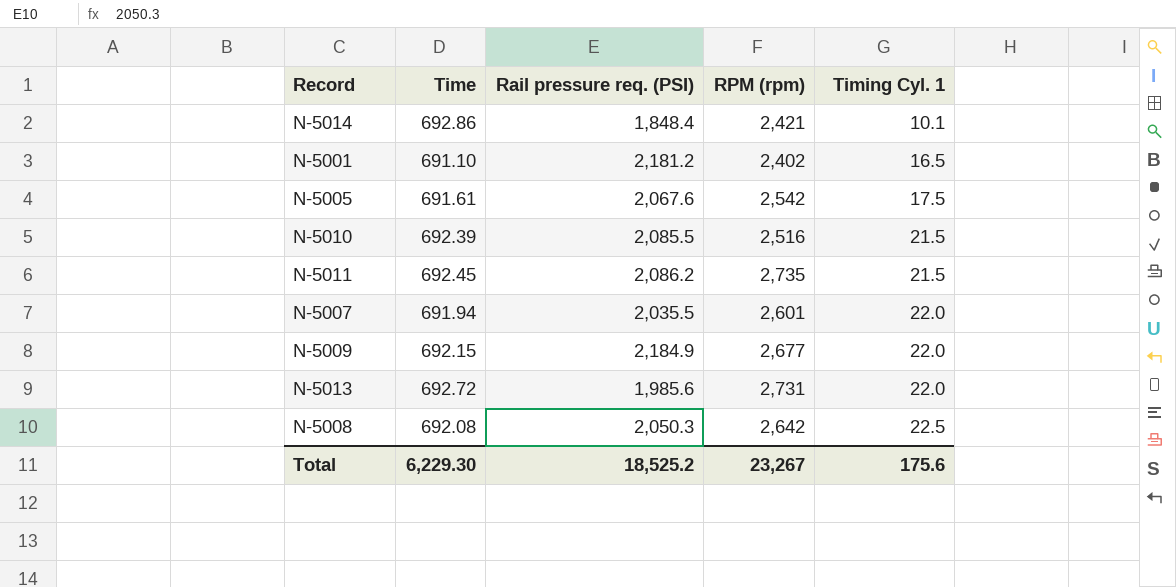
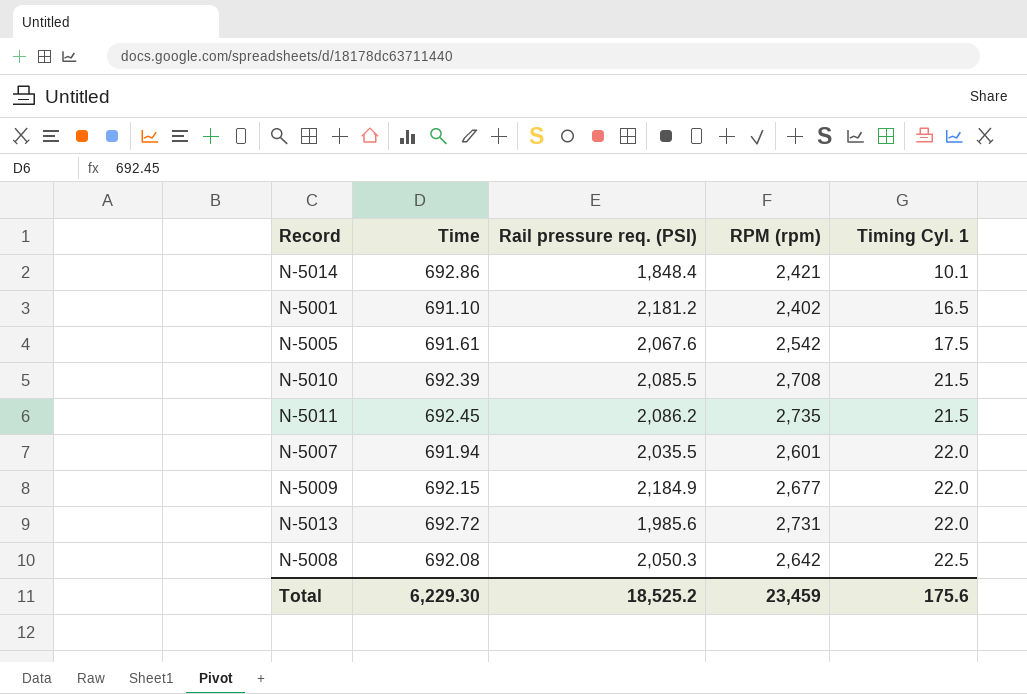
N-5010 | RPM (rpm): 2,516 -> 2,708
Total | RPM (rpm): 23,267 -> 23,459

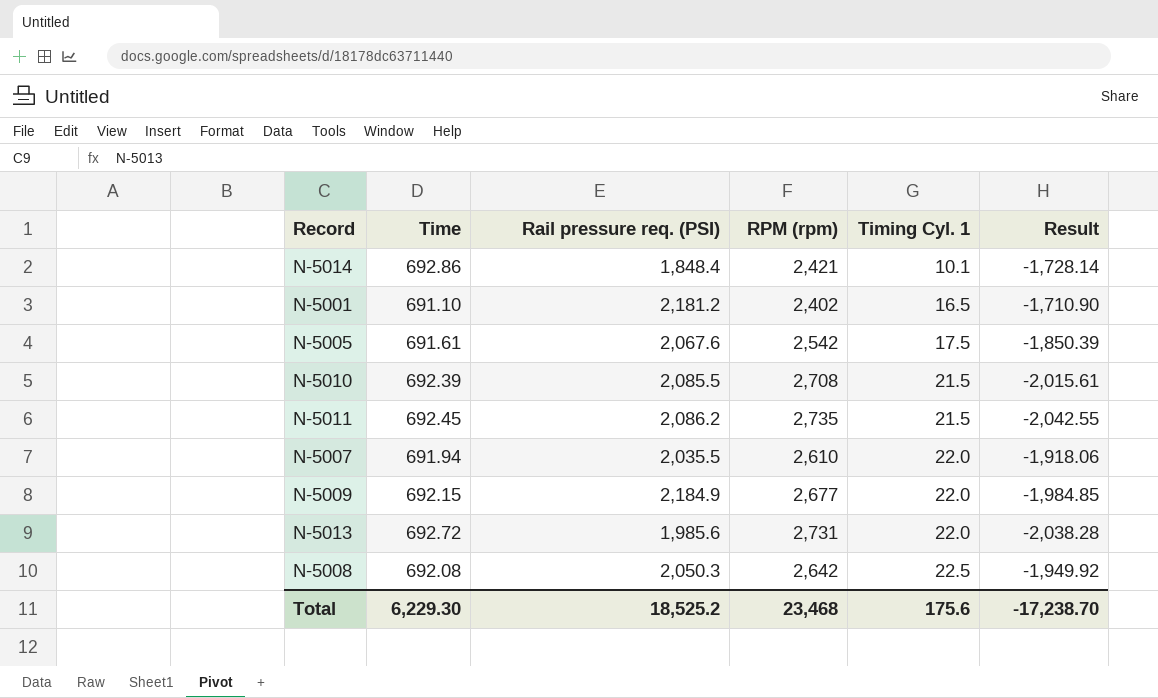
column Result | formula: none -> [Time] - [RPM (rpm)]
N-5007 | RPM (rpm): 2,601 -> 2,610
Total | RPM (rpm): 23,459 -> 23,468

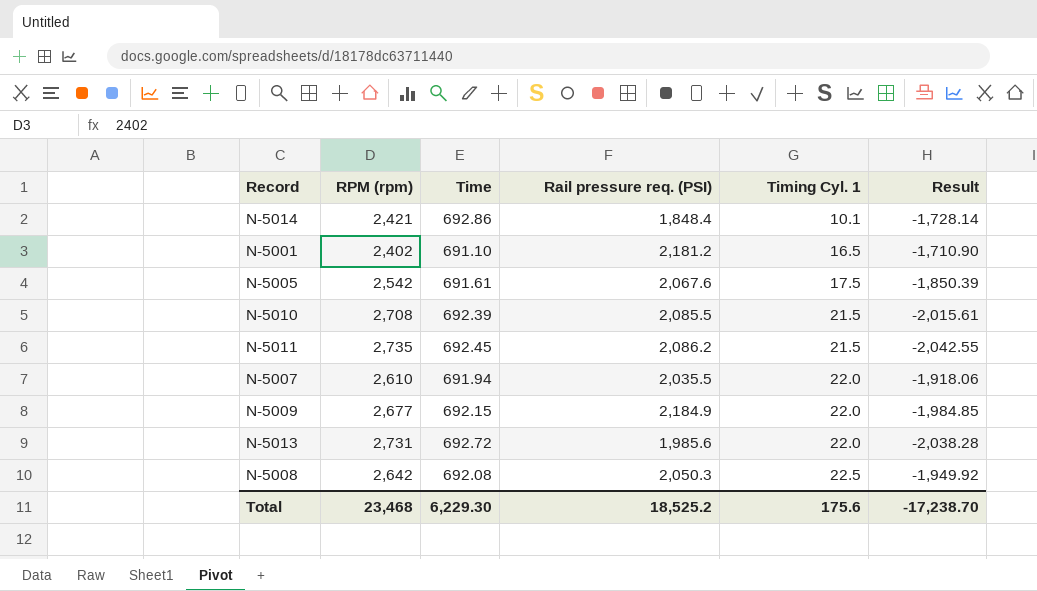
column RPM (rpm) | position: 4 -> 2

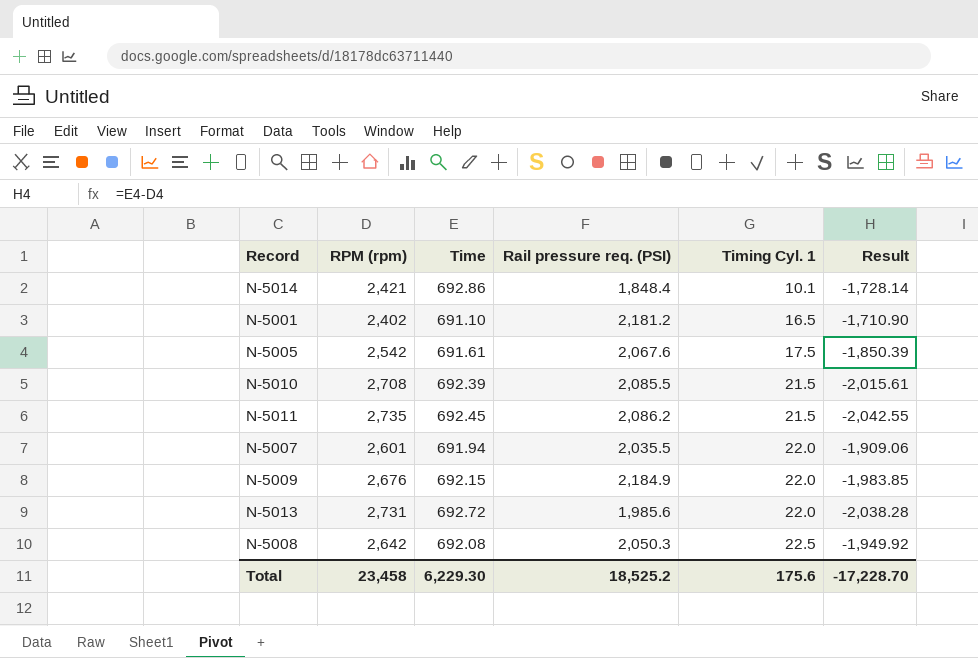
N-5007 | RPM (rpm): 2,610 -> 2,601
N-5007 | Result: -1,918.06 -> -1,909.06
N-5009 | RPM (rpm): 2,677 -> 2,676
N-5009 | Result: -1,984.85 -> -1,983.85
Total | RPM (rpm): 23,468 -> 23,458
Total | Result: -17,238.70 -> -17,228.70

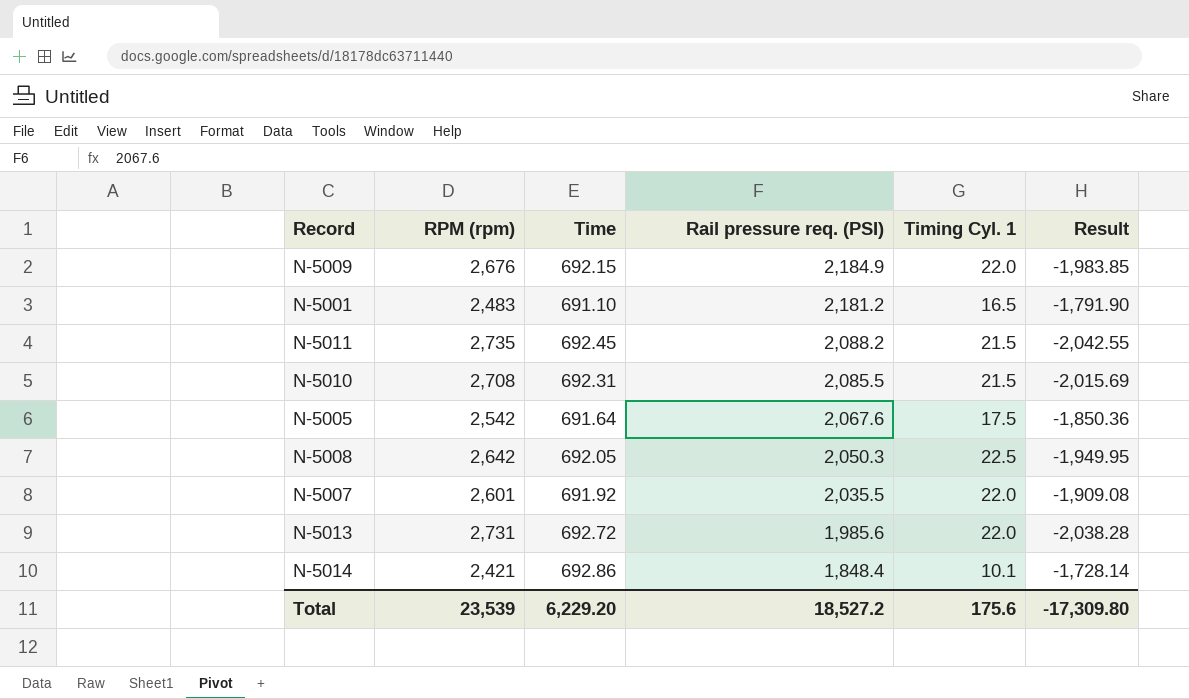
row order: Timing Cyl. 1 ascending -> Rail pressure req. (PSI) descending
N-5001 | RPM (rpm): 2,402 -> 2,483
N-5001 | Result: -1,710.90 -> -1,791.90
N-5011 | Rail pressure req. (PSI): 2,086.2 -> 2,088.2
N-5010 | Time: 692.39 -> 692.31
N-5010 | Result: -2,015.61 -> -2,015.69
N-5005 | Time: 691.61 -> 691.64
N-5005 | Result: -1,850.39 -> -1,850.36
N-5008 | Time: 692.08 -> 692.05
N-5008 | Result: -1,949.92 -> -1,949.95
N-5007 | Time: 691.94 -> 691.92
N-5007 | Result: -1,909.06 -> -1,909.08
Total | RPM (rpm): 23,458 -> 23,539
Total | Time: 6,229.30 -> 6,229.20
Total | Rail pressure req. (PSI): 18,525.2 -> 18,527.2
Total | Result: -17,228.70 -> -17,309.80

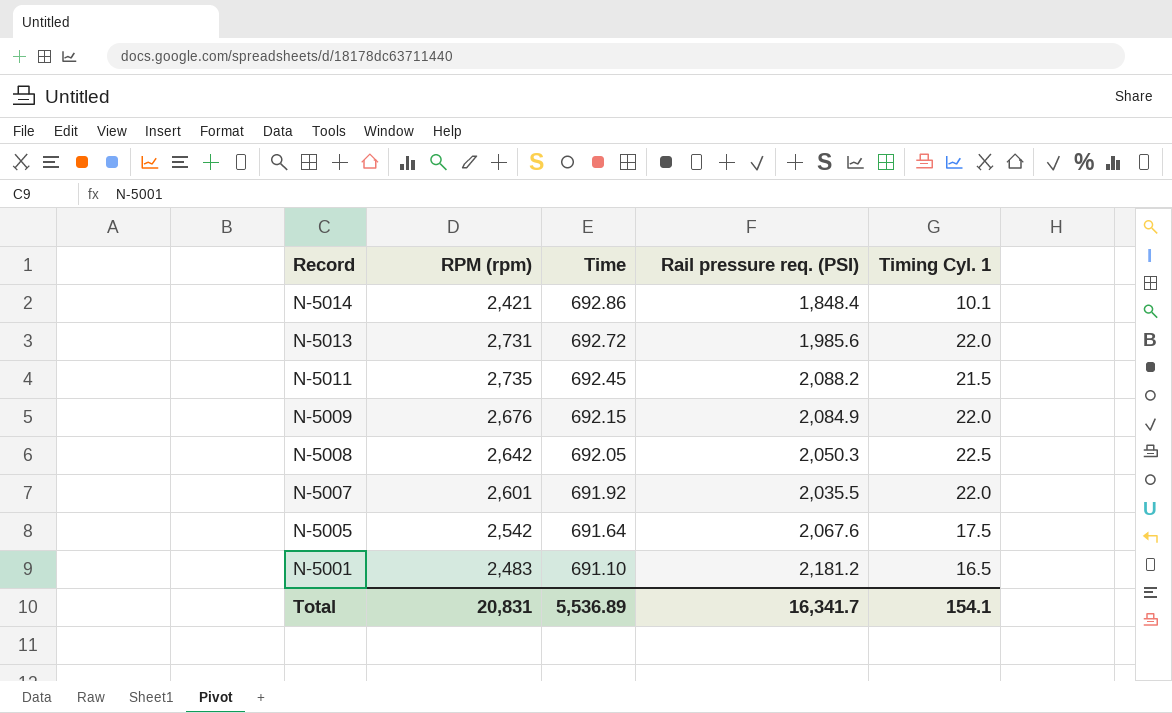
row order: Rail pressure req. (PSI) descending -> Record descending
column Result | formula: [Time] - [RPM (rpm)] -> none
row N-5010: 2,708 | 692.31 | 2,085.5 | 21.5 | -2,015.69 -> none
N-5009 | Rail pressure req. (PSI): 2,184.9 -> 2,084.9
Total | RPM (rpm): 23,539 -> 20,831
Total | Time: 6,229.20 -> 5,536.89
Total | Rail pressure req. (PSI): 18,527.2 -> 16,341.7
Total | Timing Cyl. 1: 175.6 -> 154.1

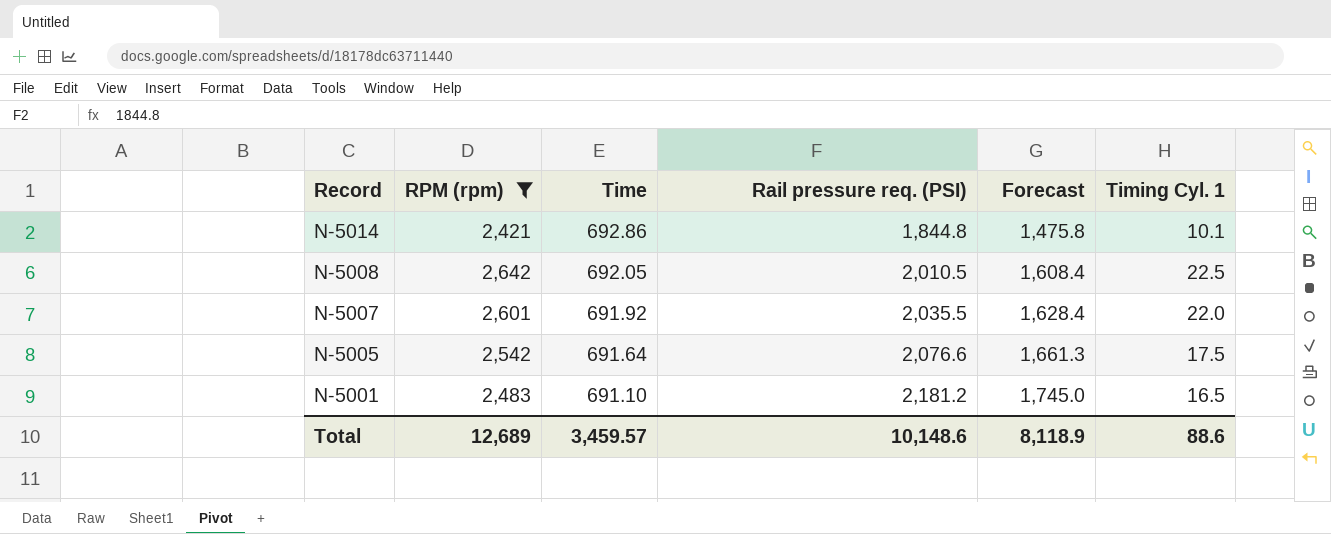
filter: none -> RPM (rpm) <= 2,642
column Forecast | formula: none -> [Rail pressure req. (PSI)] * 0.8
N-5014 | Rail pressure req. (PSI): 1,848.4 -> 1,844.8
N-5008 | Rail pressure req. (PSI): 2,050.3 -> 2,010.5
N-5005 | Rail pressure req. (PSI): 2,067.6 -> 2,076.6
Total | RPM (rpm): 20,831 -> 12,689
Total | Time: 5,536.89 -> 3,459.57
Total | Rail pressure req. (PSI): 16,341.7 -> 10,148.6
Total | Timing Cyl. 1: 154.1 -> 88.6

